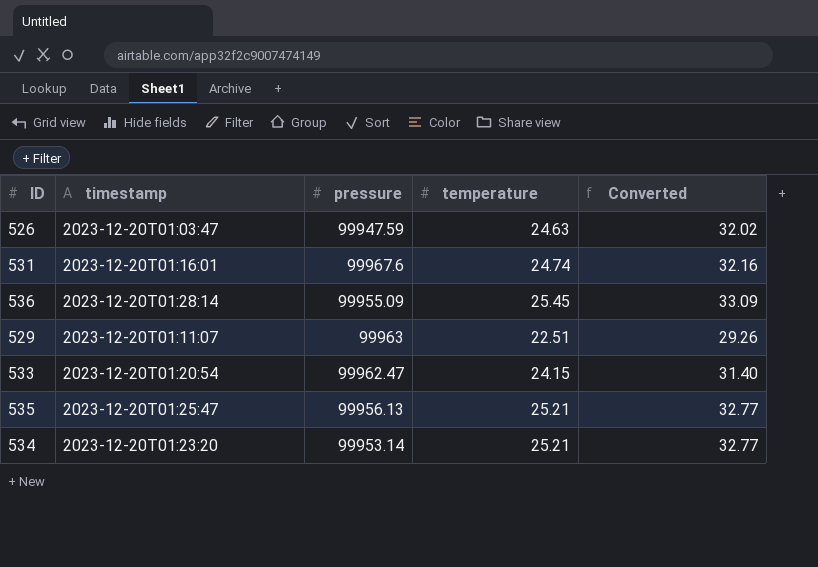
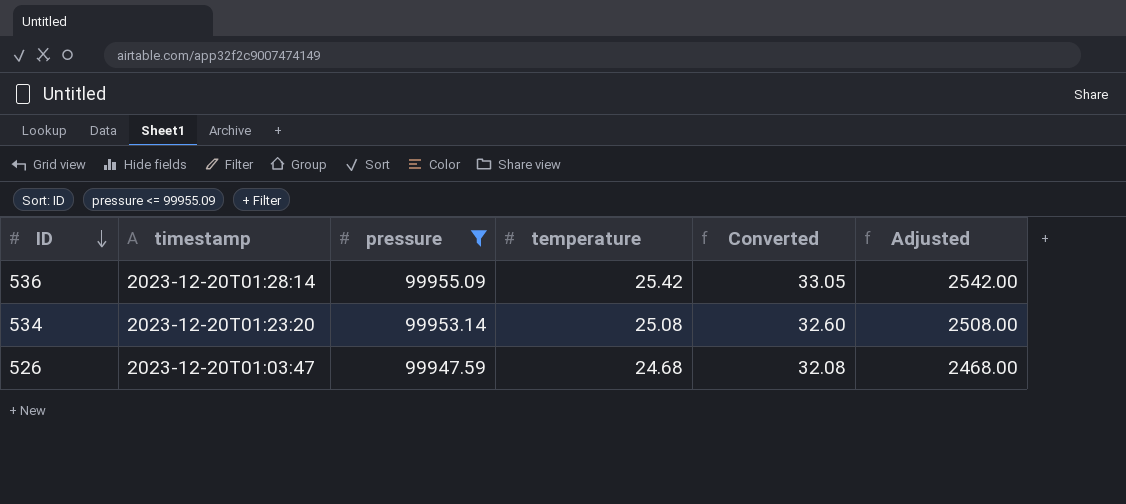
filter: none -> pressure <= 99955.09
row order: none -> ID descending
column Adjusted | formula: none -> [temperature] * 100
536 | temperature: 25.45 -> 25.42
536 | Converted: 33.09 -> 33.05
534 | temperature: 25.21 -> 25.08
534 | Converted: 32.77 -> 32.60
526 | temperature: 24.63 -> 24.68
526 | Converted: 32.02 -> 32.08

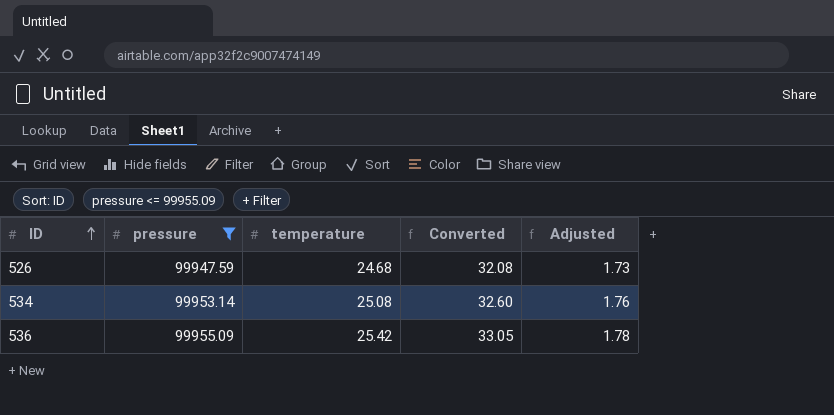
row order: ID descending -> ID ascending
column timestamp | position: 2 -> none
column Adjusted | formula: [temperature] * 100 -> [temperature] * 0.07

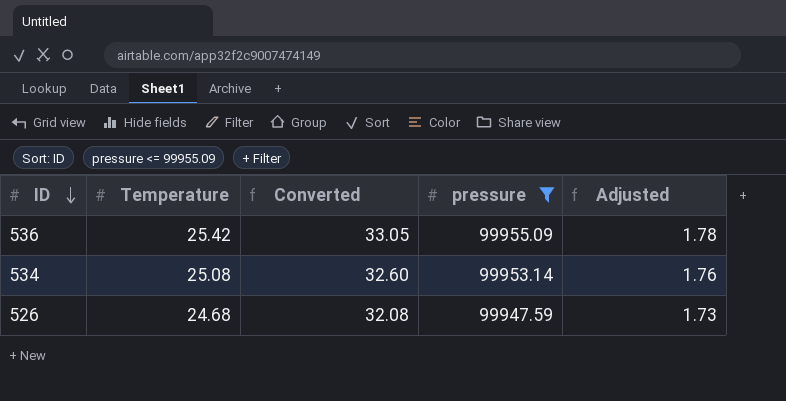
row order: ID ascending -> ID descending
column name: temperature -> Temperature
column pressure | position: 2 -> 4

